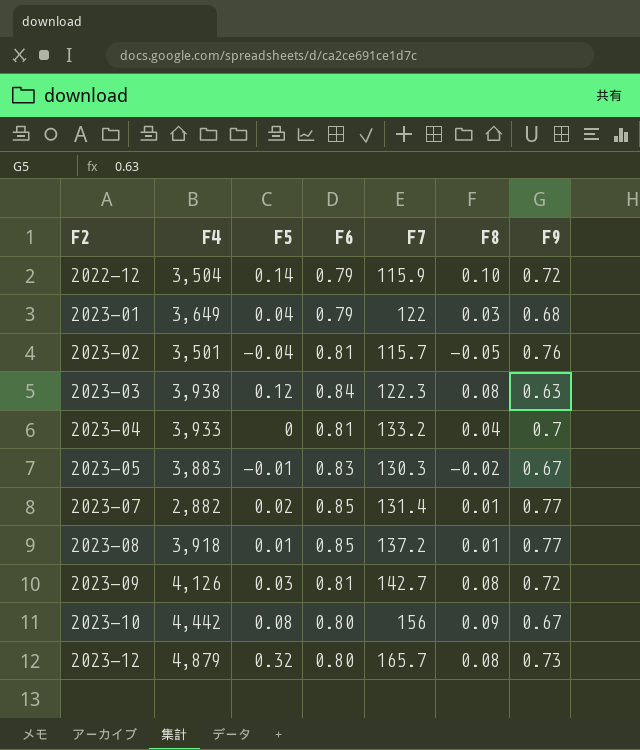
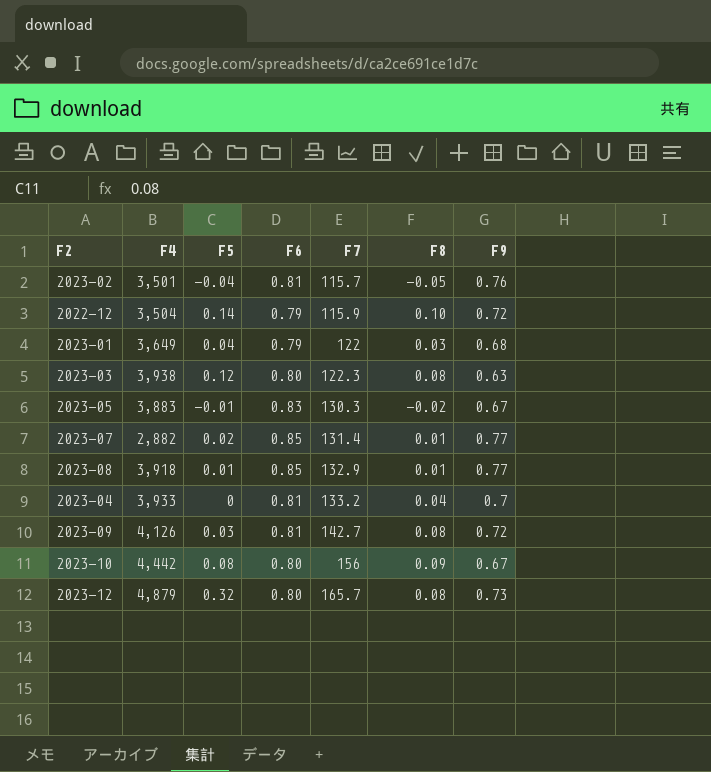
row order: F2 ascending -> F7 ascending
2023-03 | F6: 0.84 -> 0.80
2023-08 | F7: 137.2 -> 132.9

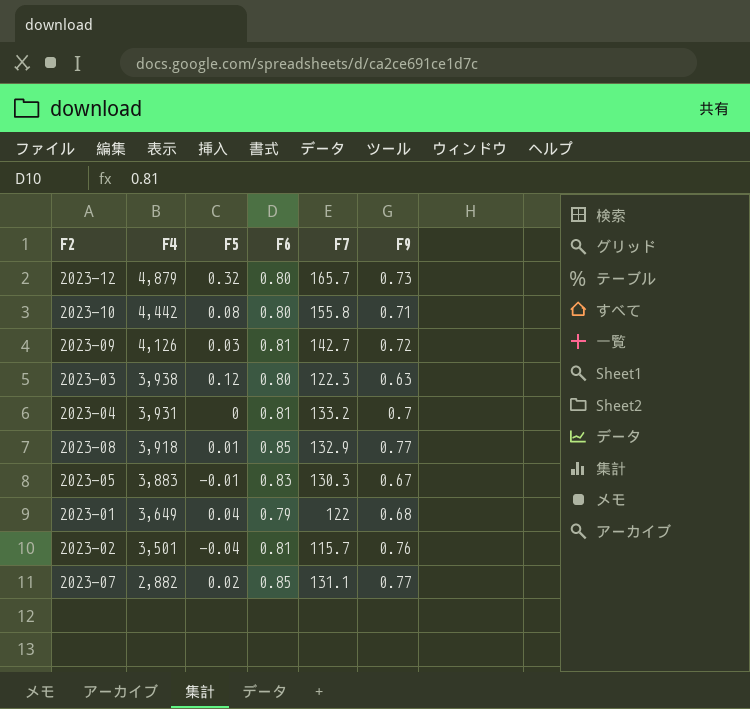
row order: F7 ascending -> F4 descending
column F8 | position: 6 -> none
row 2022-12: 3,504 | 0.14 | 0.79 | 115.9 | 0.10 | 0.72 -> none
2023-10 | F7: 156 -> 155.8
2023-10 | F9: 0.67 -> 0.71
2023-04 | F4: 3,933 -> 3,931
2023-07 | F7: 131.4 -> 131.1

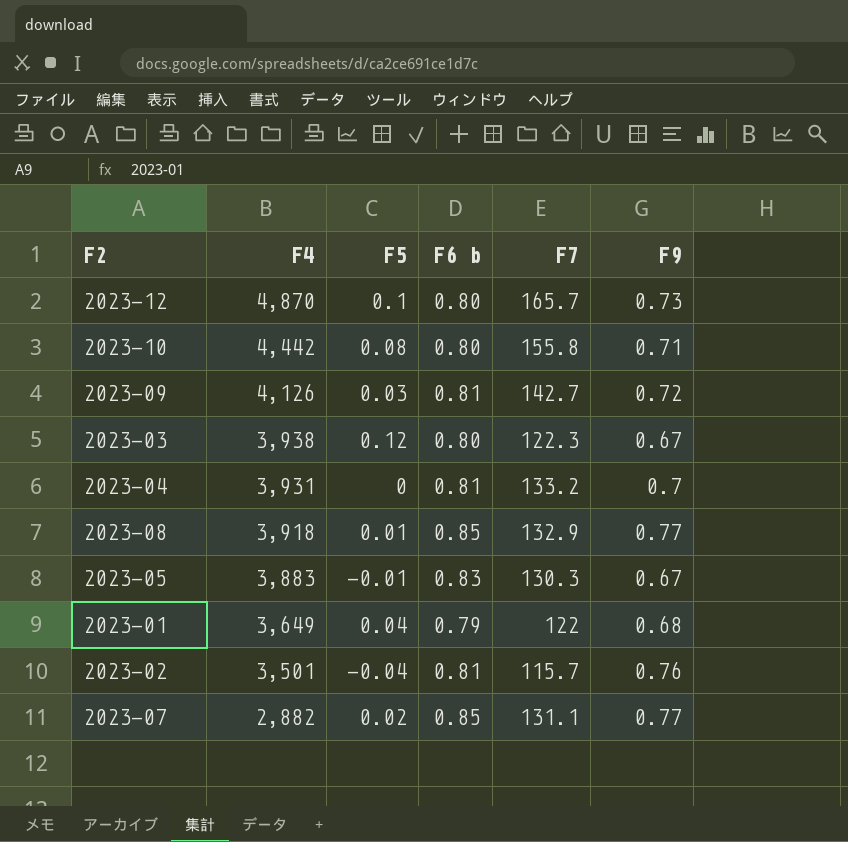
column name: F6 -> F6 b
2023-12 | F4: 4,879 -> 4,870
2023-12 | F5: 0.32 -> 0.1
2023-03 | F9: 0.63 -> 0.67

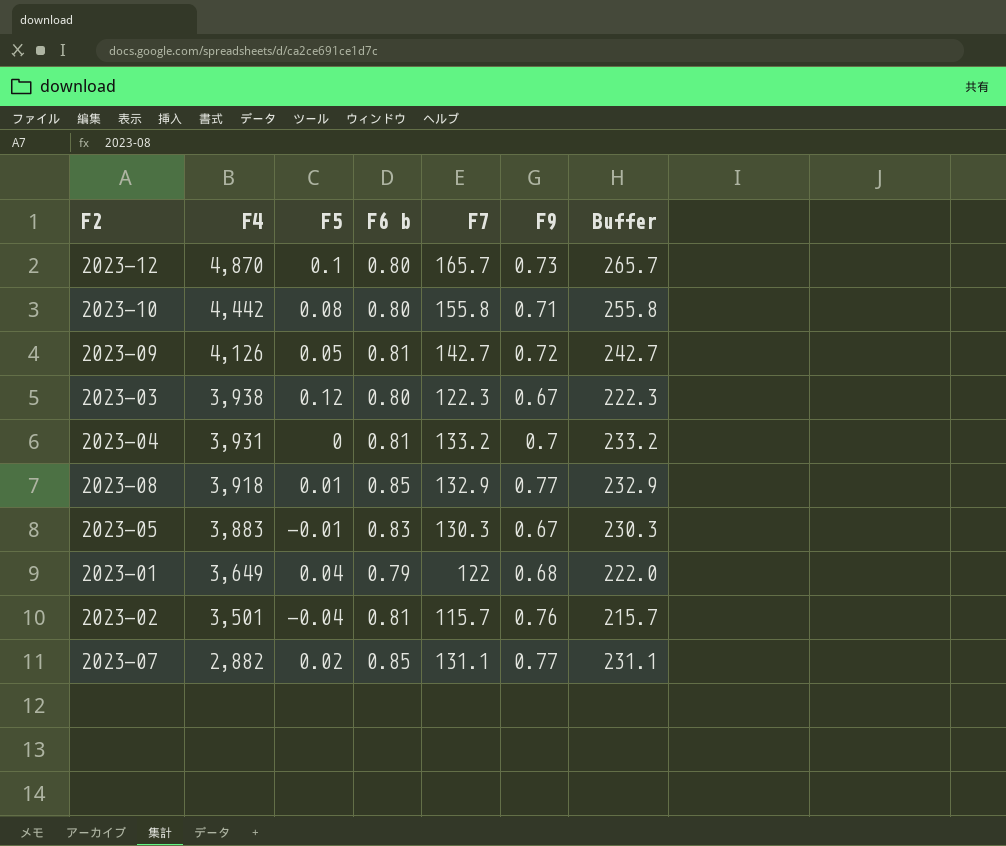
column Buffer | formula: none -> [F7] + 100
2023-09 | F5: 0.03 -> 0.05

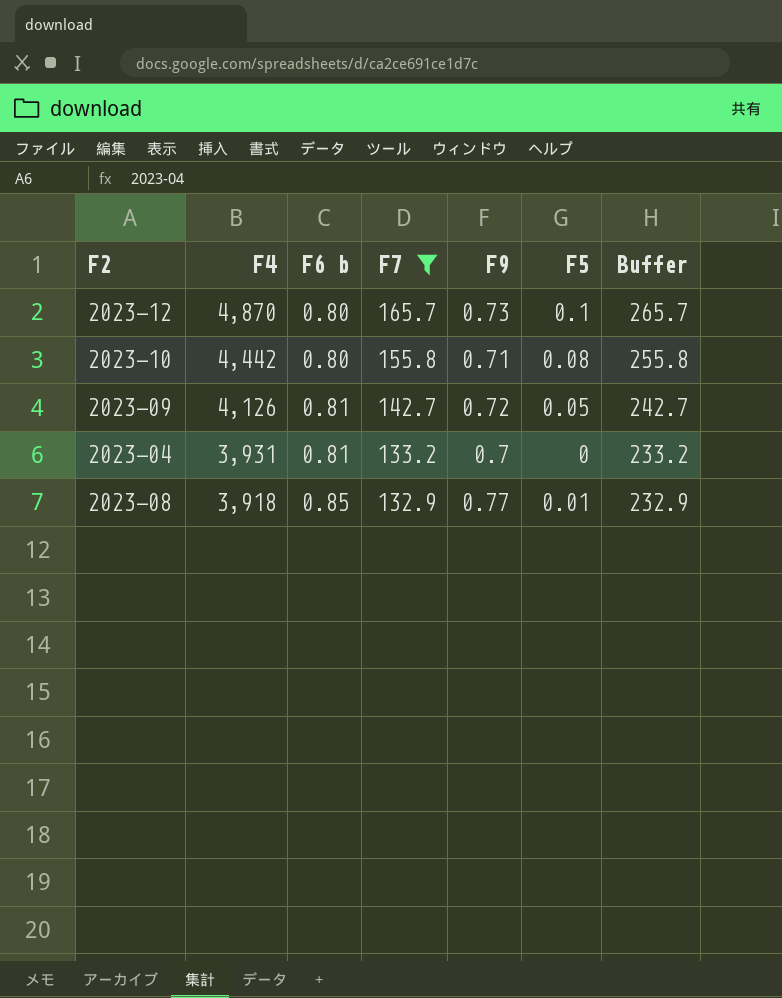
filter: none -> F7 >= 132.9
column F5 | position: 3 -> 6

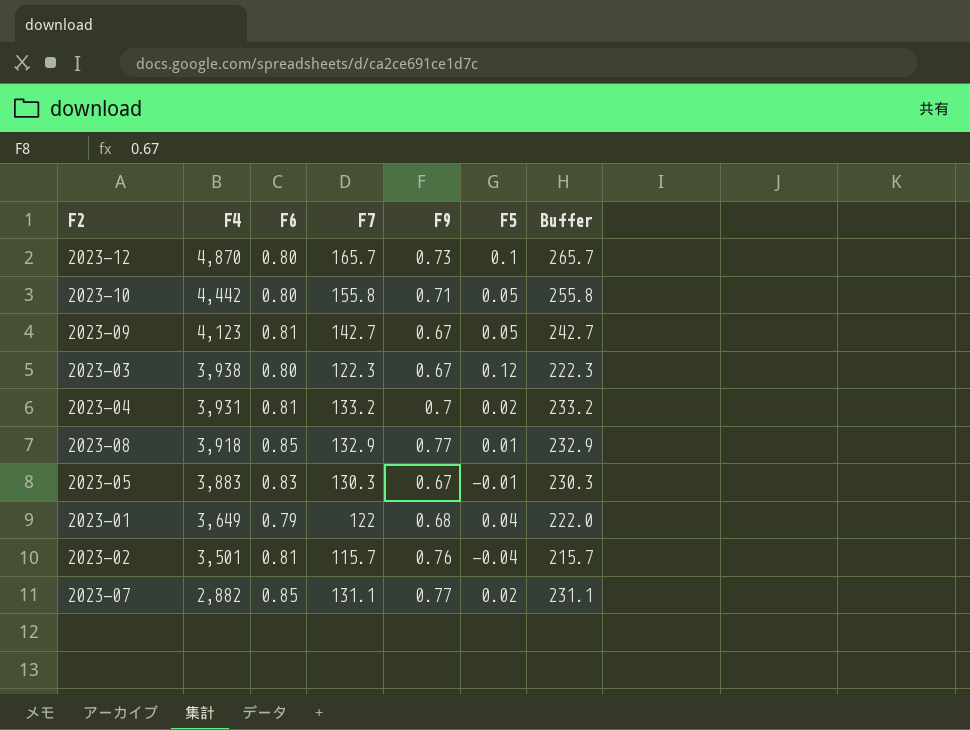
filter: F7 >= 132.9 -> none
column name: F6 b -> F6
2023-10 | F5: 0.08 -> 0.05
2023-09 | F4: 4,126 -> 4,123
2023-09 | F9: 0.72 -> 0.67
2023-04 | F5: 0 -> 0.02

